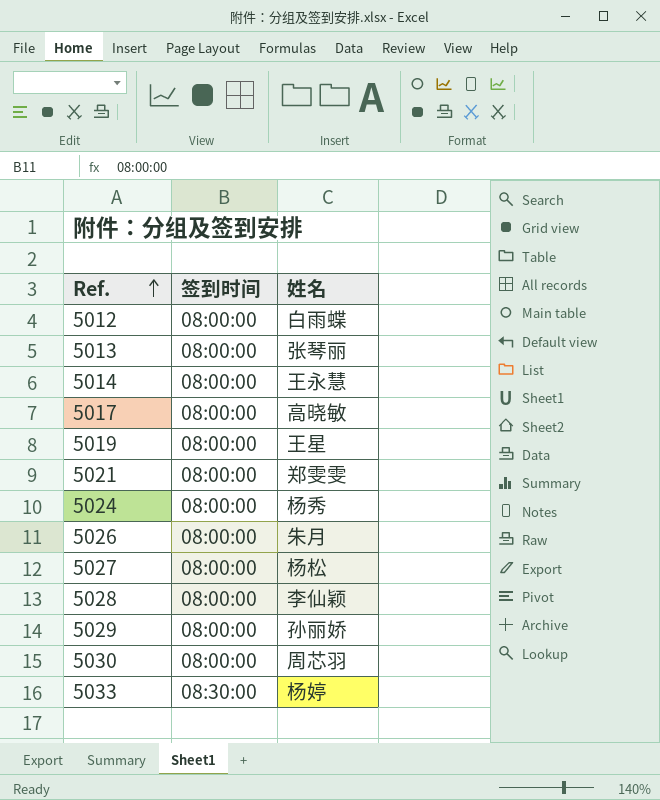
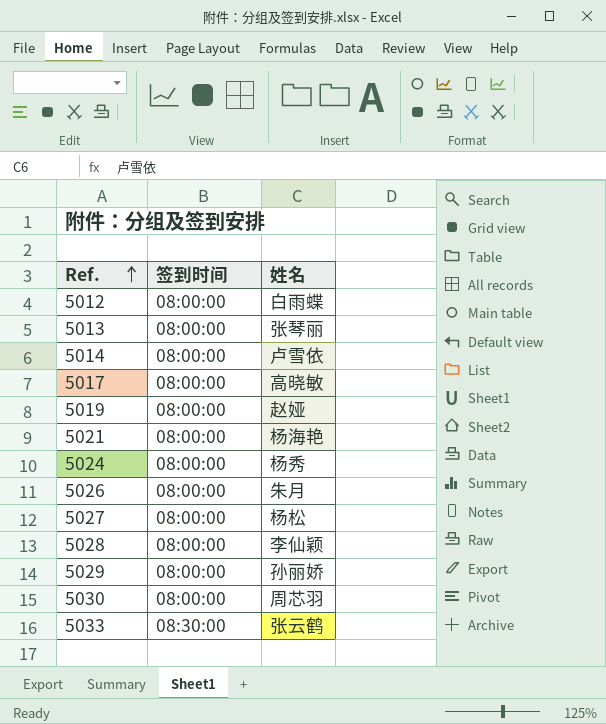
5014 | 姓名: 王永慧 -> 卢雪依
5019 | 姓名: 王星 -> 赵娅
5021 | 姓名: 郑雯雯 -> 杨海艳
5033 | 姓名: 杨婷 -> 张云鹤

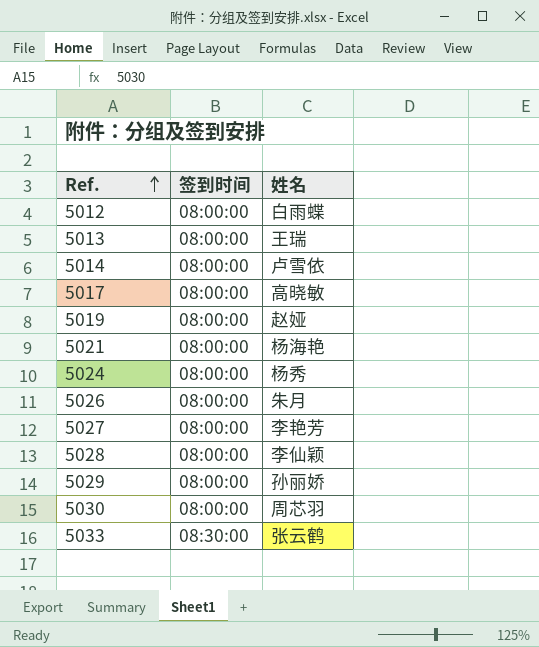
5013 | 姓名: 张琴丽 -> 王瑞
5027 | 姓名: 杨松 -> 李艳芳

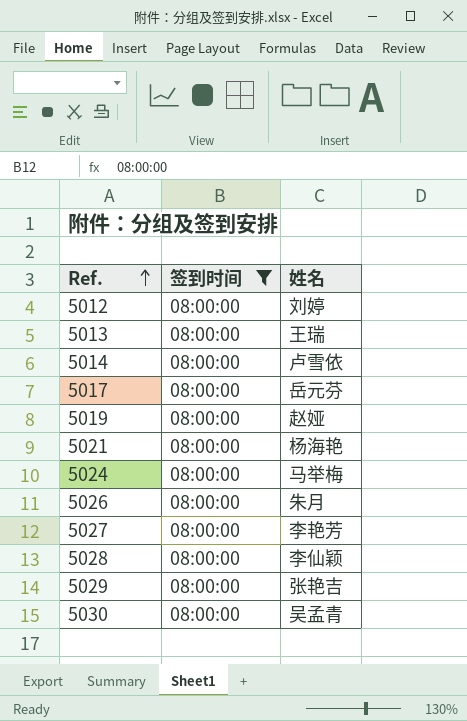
filter: none -> 签到时间 = 08:00:00
5012 | 姓名: 白雨蝶 -> 刘婷
5017 | 姓名: 高晓敏 -> 岳元芬
5024 | 姓名: 杨秀 -> 马举梅
5029 | 姓名: 孙丽娇 -> 张艳吉
5030 | 姓名: 周芯羽 -> 吴孟青

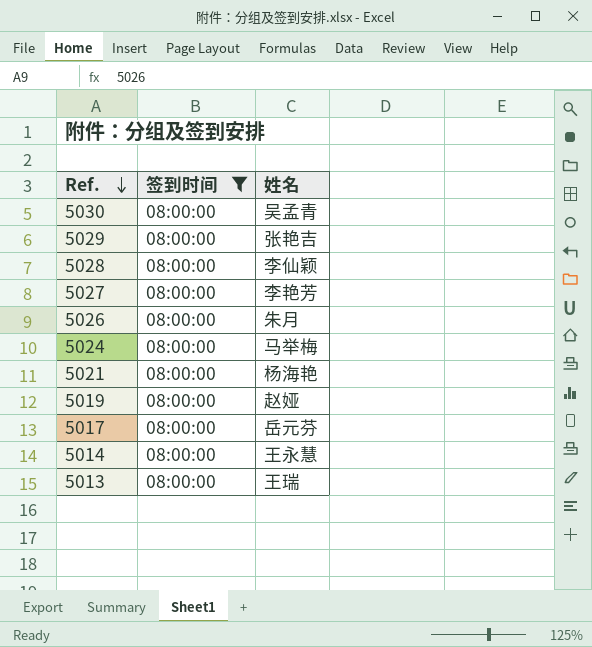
row order: Ref. ascending -> Ref. descending
row 5012: 08:00:00 | 刘婷 -> none
5014 | 姓名: 卢雪依 -> 王永慧

